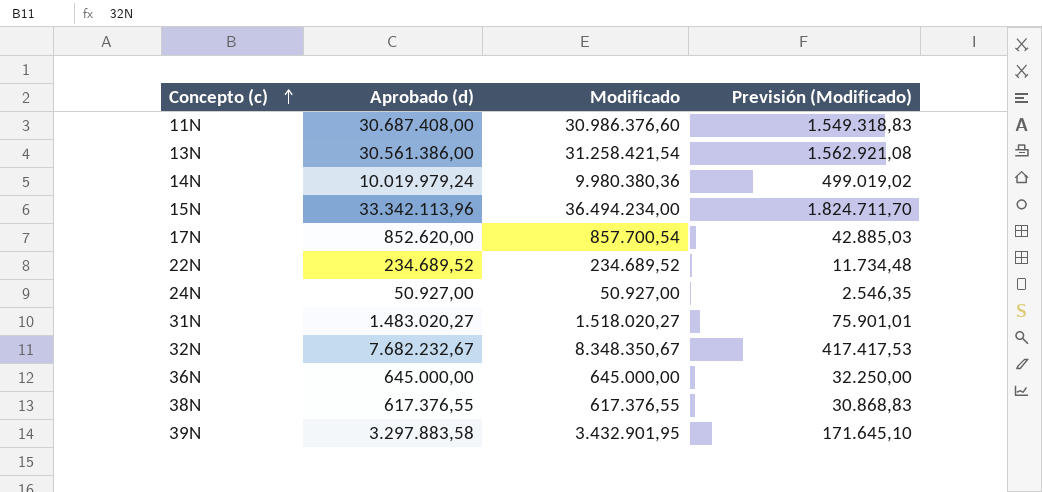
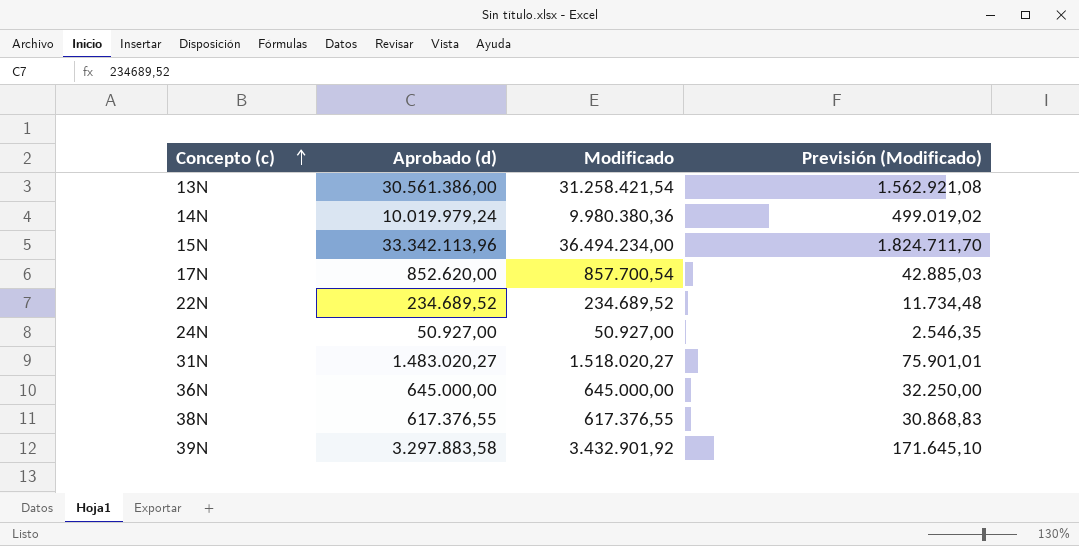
row 11N: 30.687.408,00 | 30.986.376,60 | 1.549.318,83 -> none
row 32N: 7.682.232,67 | 8.348.350,67 | 417.417,53 -> none
39N | Modificado: 3.432.901,95 -> 3.432.901,92

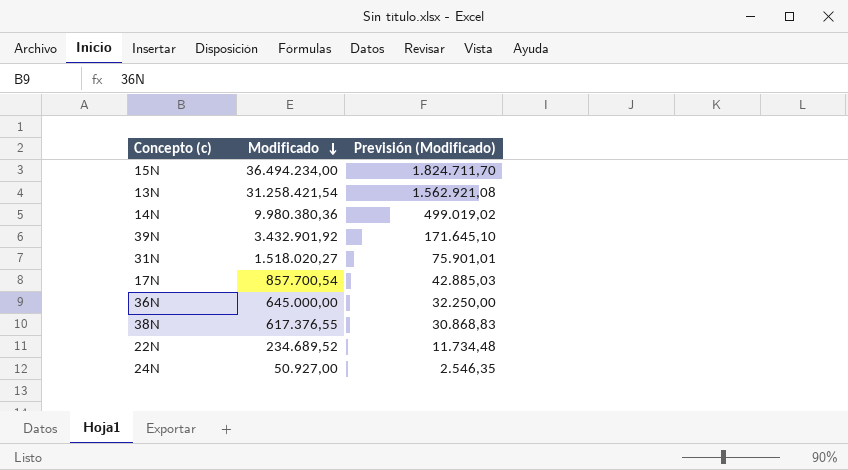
row order: Concepto (c) ascending -> Modificado descending
column Aprobado (d) | position: 2 -> none

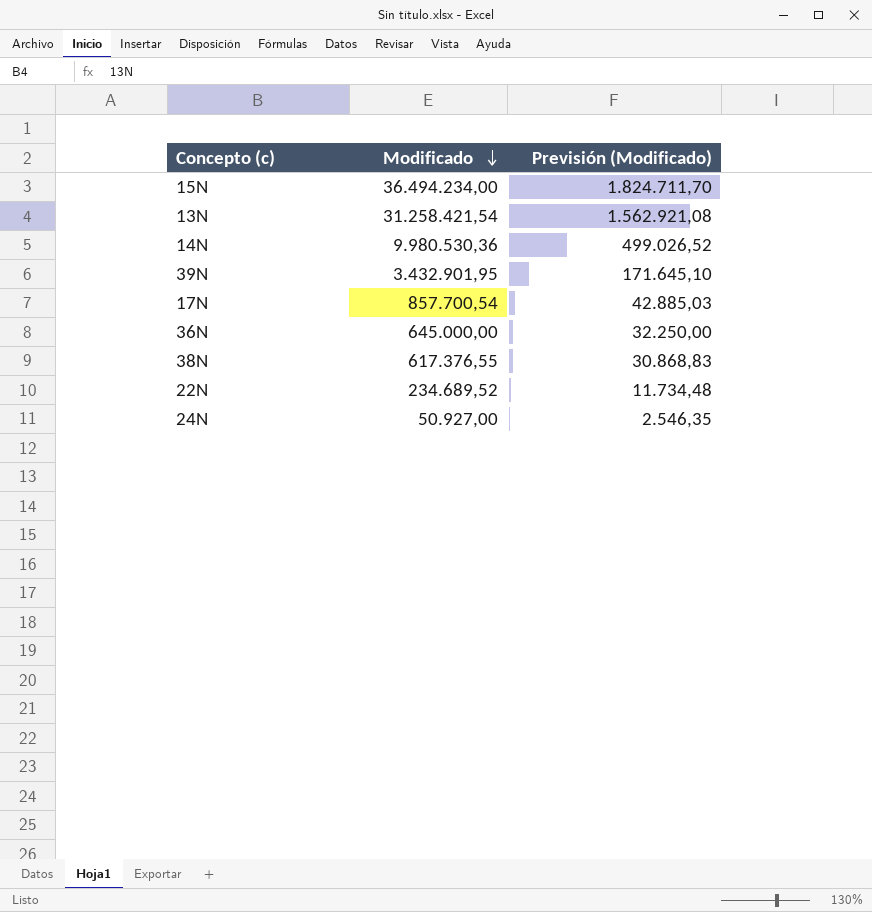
row 31N: 1.518.020,27 | 75.901,01 -> none
14N | Modificado: 9.980.380,36 -> 9.980.530,36
14N | Previsión (Modificado): 499.019,02 -> 499.026,52
39N | Modificado: 3.432.901,92 -> 3.432.901,95

